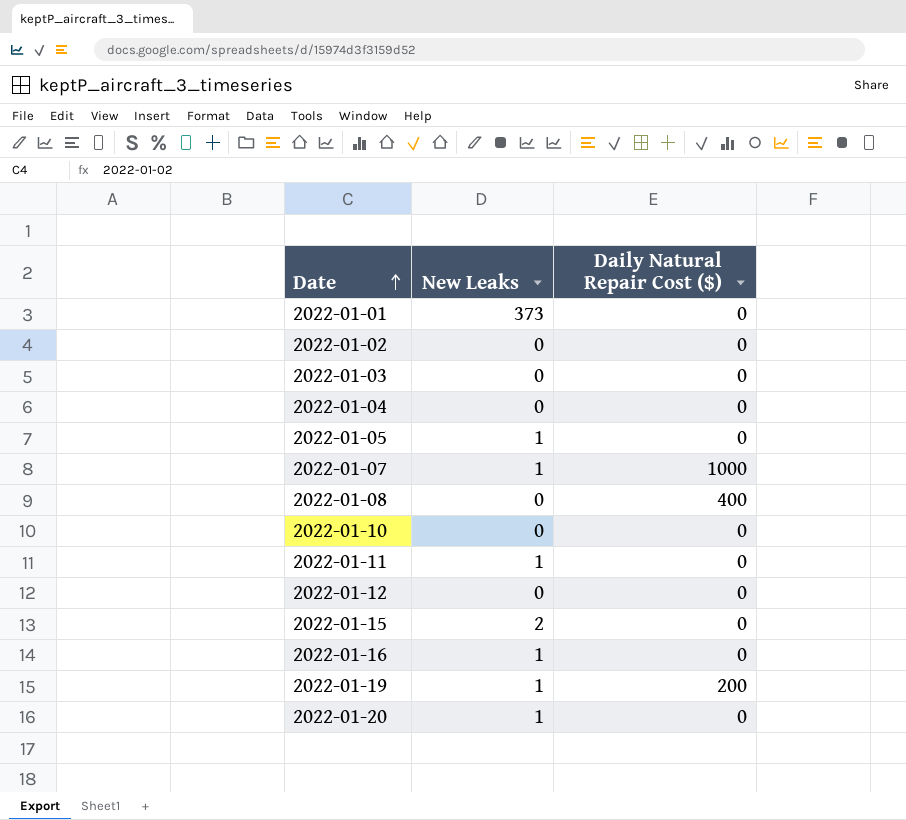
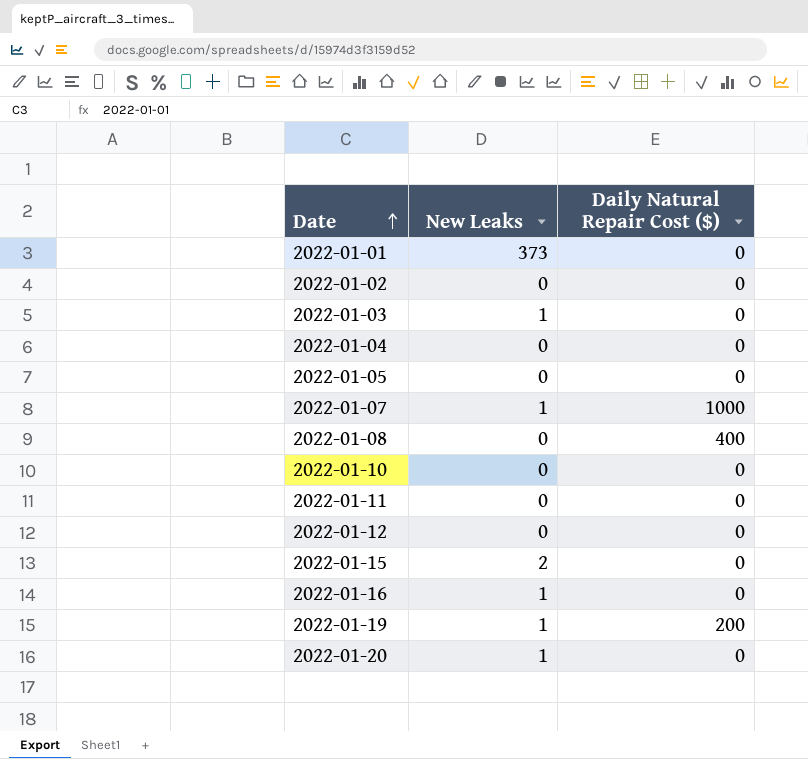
2022-01-03 | New Leaks: 0 -> 1
2022-01-05 | New Leaks: 1 -> 0
2022-01-11 | New Leaks: 1 -> 0

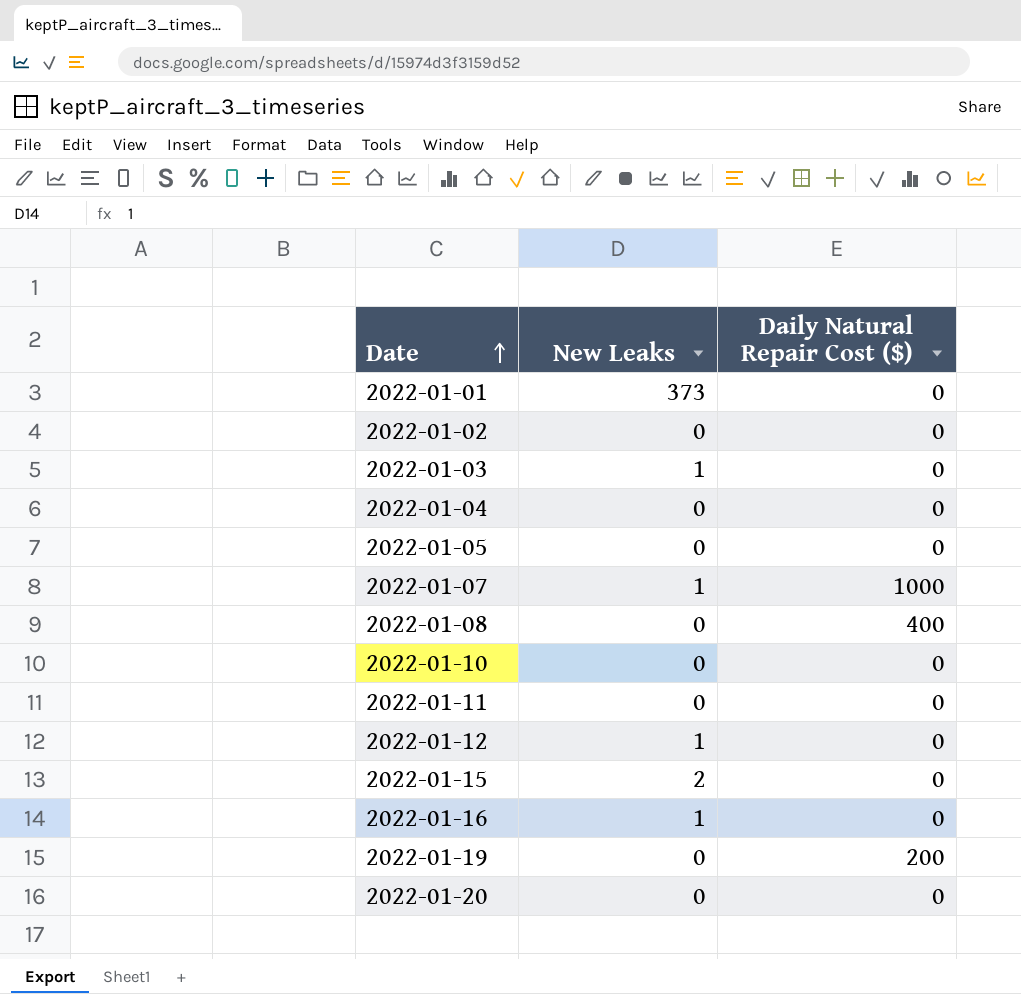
2022-01-12 | New Leaks: 0 -> 1
2022-01-19 | New Leaks: 1 -> 0
2022-01-20 | New Leaks: 1 -> 0

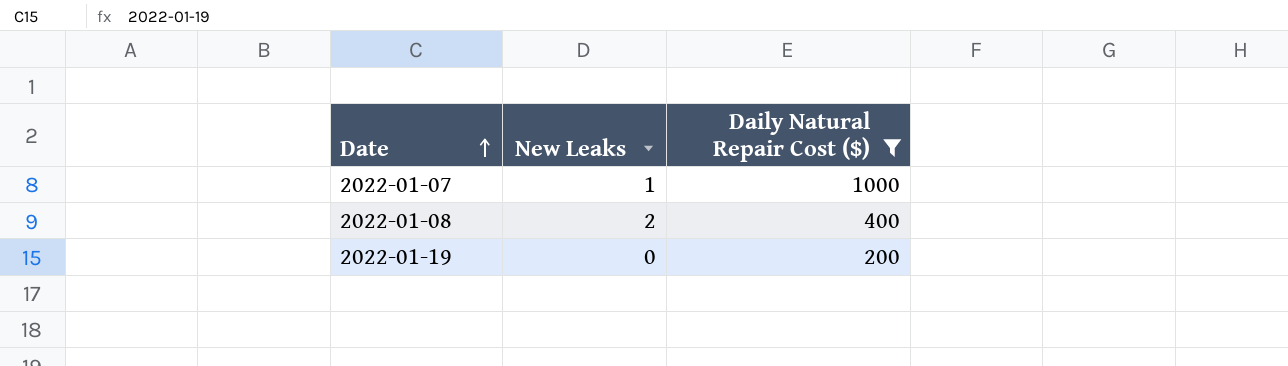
filter: none -> Daily Natural Repair Cost ($) != 0
2022-01-08 | New Leaks: 0 -> 2

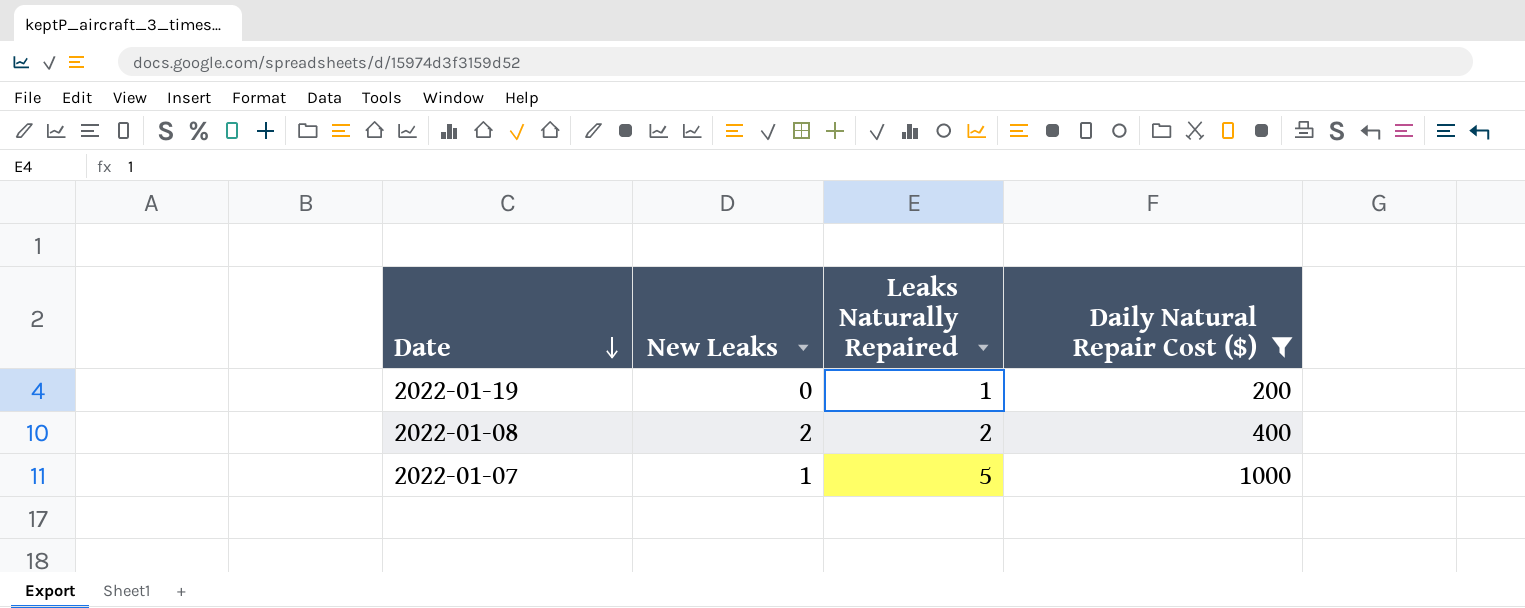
row order: Date ascending -> Date descending
column Leaks Naturally Repaired | position: none -> 3

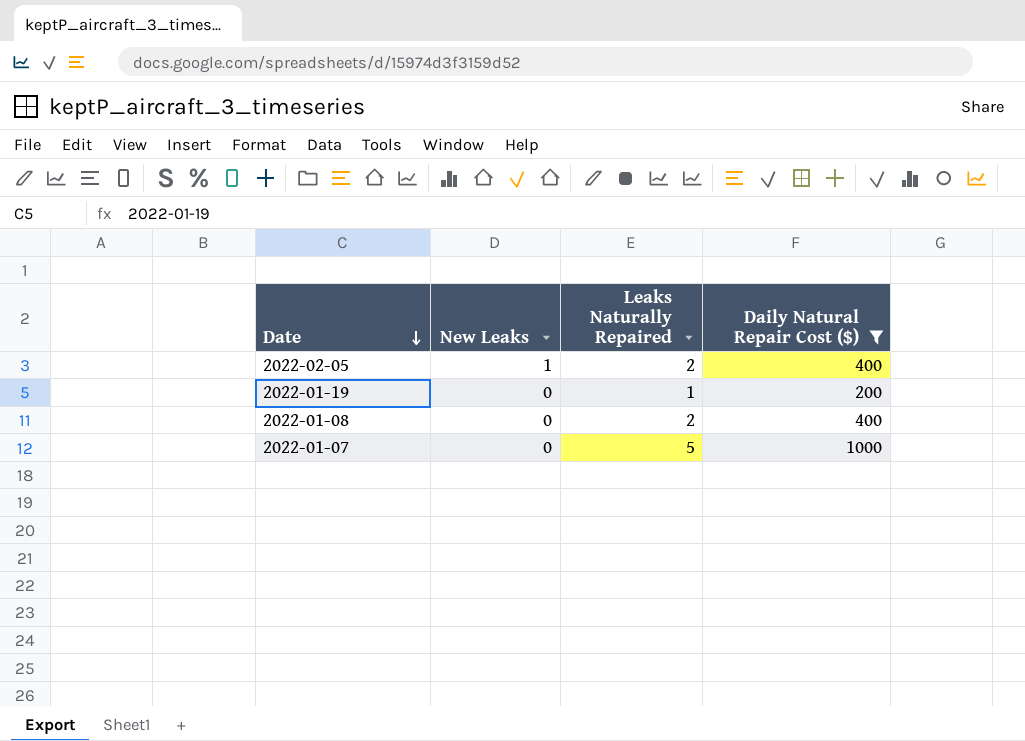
row 2022-02-05: none -> 1 | 2 | 400
2022-01-08 | New Leaks: 2 -> 0
2022-01-07 | New Leaks: 1 -> 0

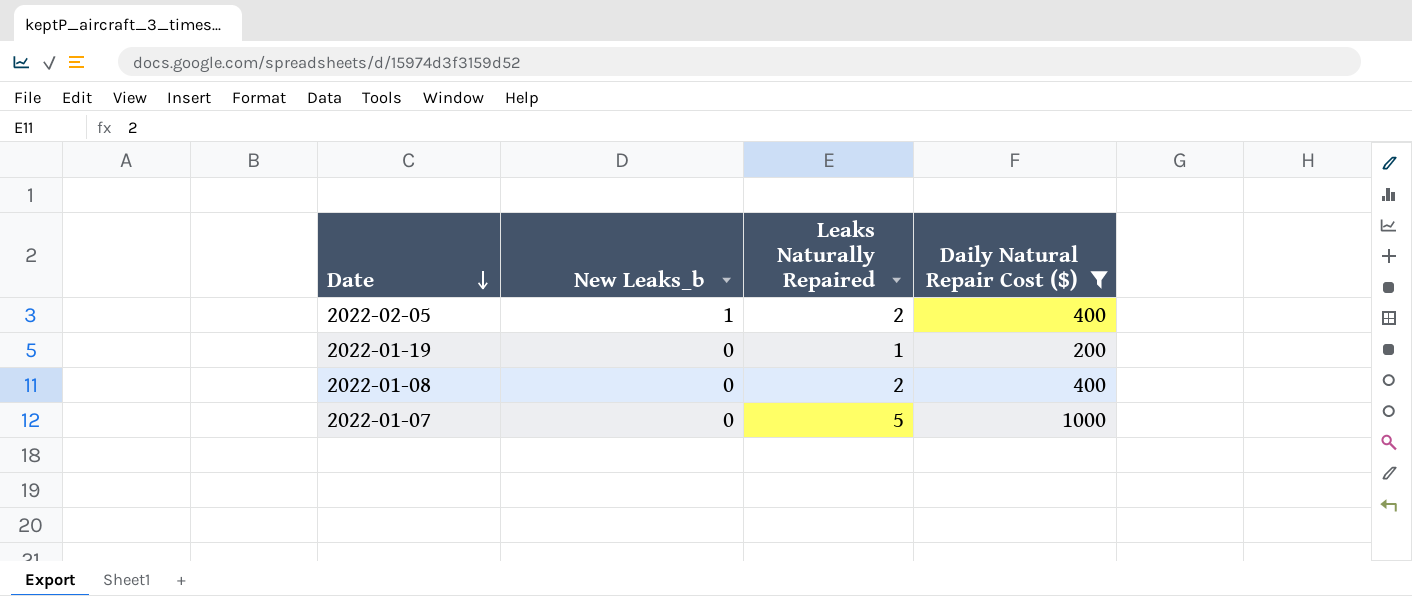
column name: New Leaks -> New Leaks_b

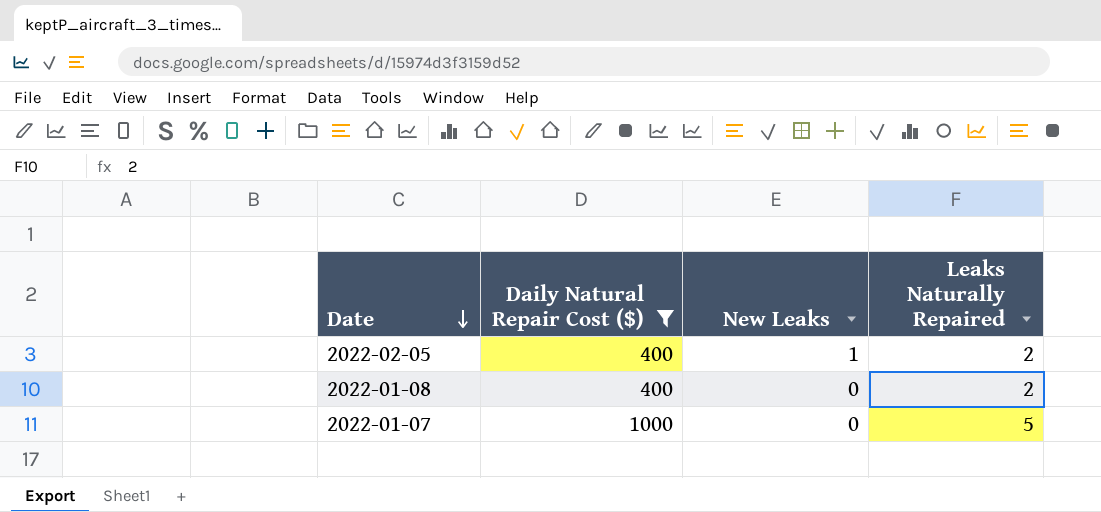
column Daily Natural Repair Cost ($) | position: 4 -> 2
column name: New Leaks_b -> New Leaks
row 2022-01-19: 0 | 1 | 200 -> none

